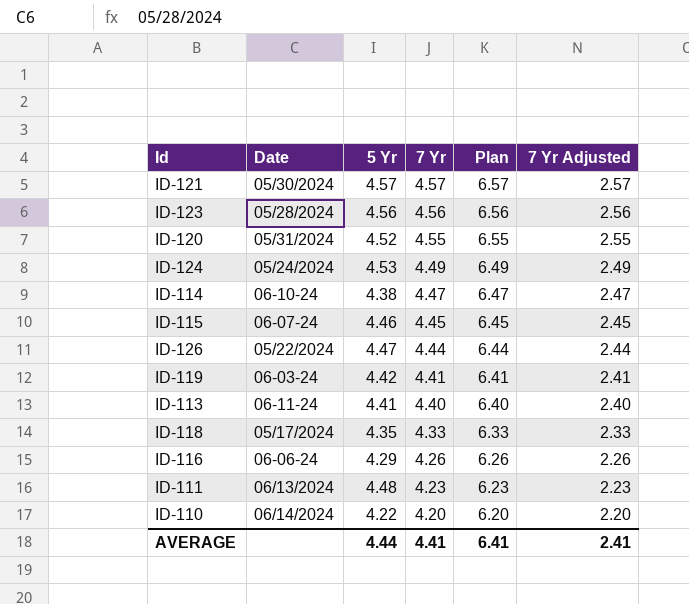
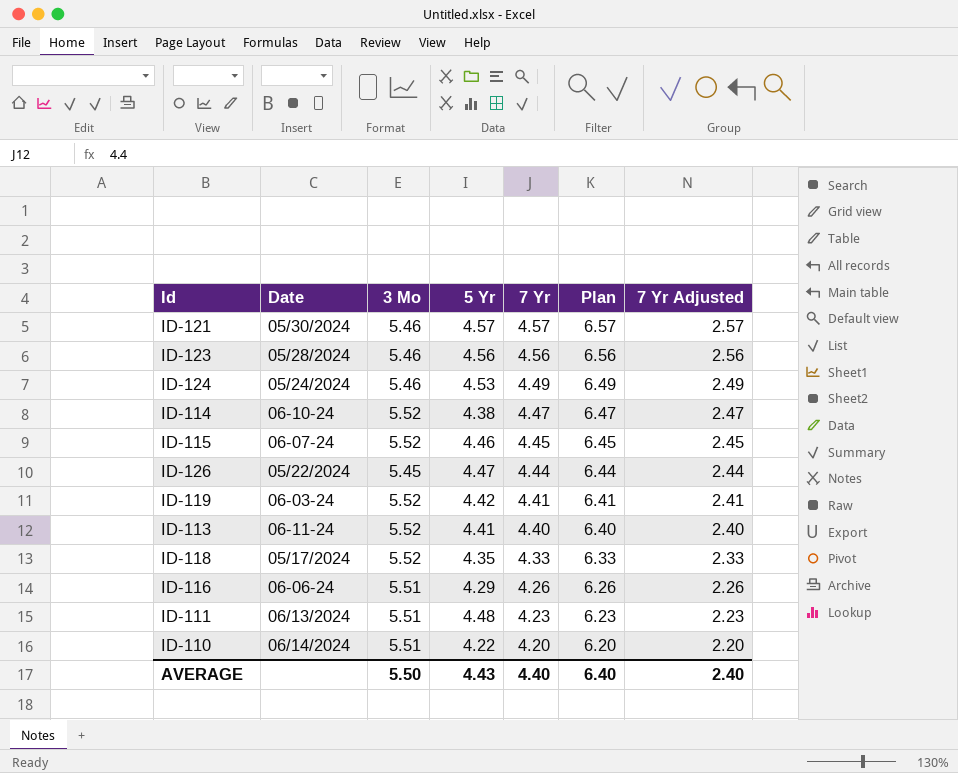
column 3 Mo | position: none -> 3
row ID-120: 05/31/2024 | 4.52 | 4.55 | 6.55 | 2.55 -> none
AVERAGE | 5 Yr: 4.44 -> 4.43
AVERAGE | 7 Yr: 4.41 -> 4.40
AVERAGE | Plan: 6.41 -> 6.40
AVERAGE | 7 Yr Adjusted: 2.41 -> 2.40

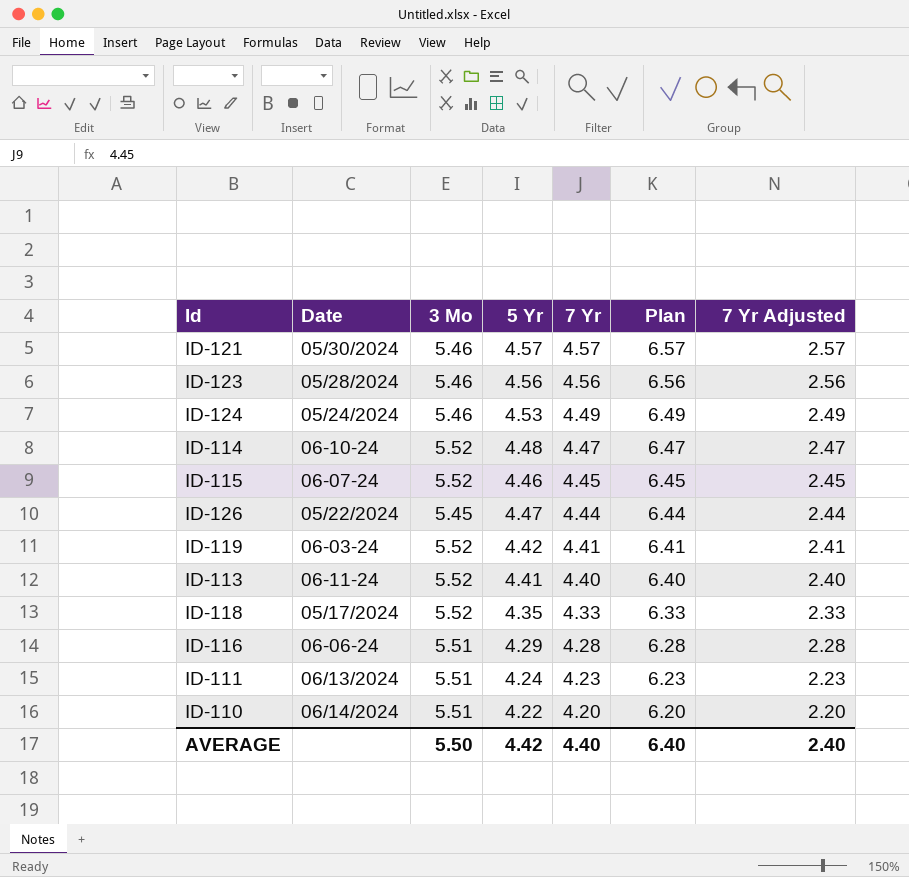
ID-114 | 5 Yr: 4.38 -> 4.48
ID-116 | 7 Yr: 4.26 -> 4.28
ID-116 | Plan: 6.26 -> 6.28
ID-116 | 7 Yr Adjusted: 2.26 -> 2.28
ID-111 | 5 Yr: 4.48 -> 4.24
AVERAGE | 5 Yr: 4.43 -> 4.42

